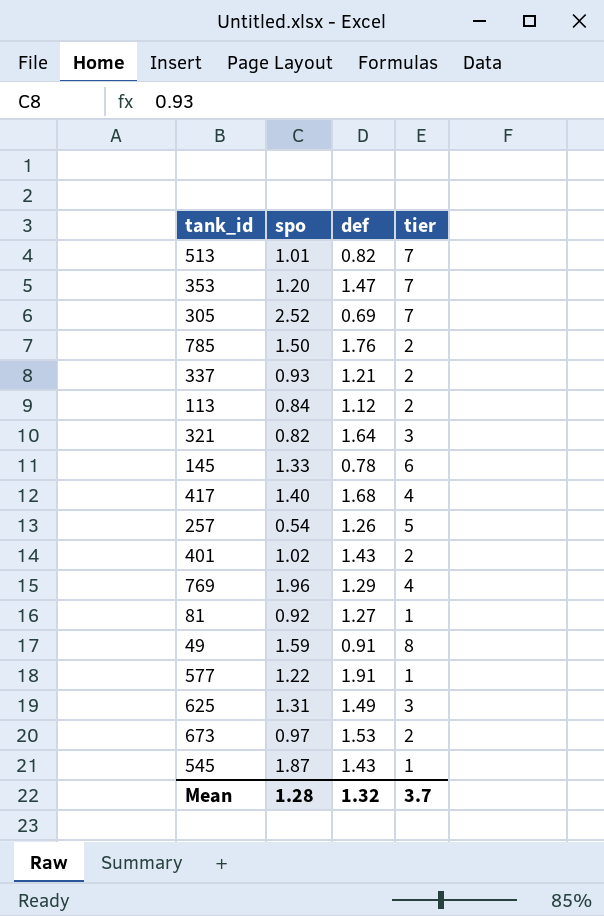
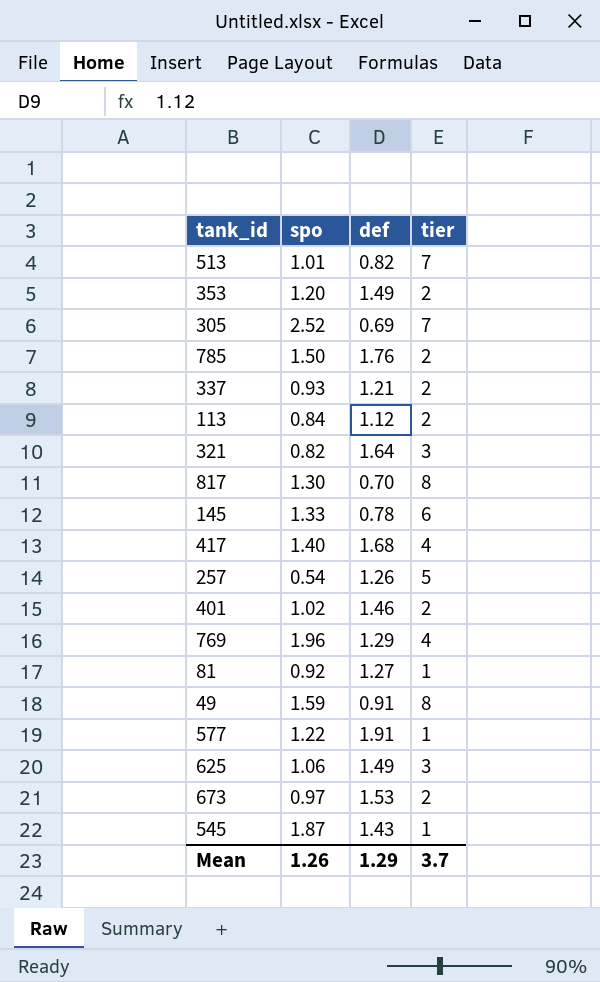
353 | def: 1.47 -> 1.49
353 | tier: 7 -> 2
row 817: none -> 1.30 | 0.70 | 8
401 | def: 1.43 -> 1.46
625 | spo: 1.31 -> 1.06
Mean | spo: 1.28 -> 1.26
Mean | def: 1.32 -> 1.29

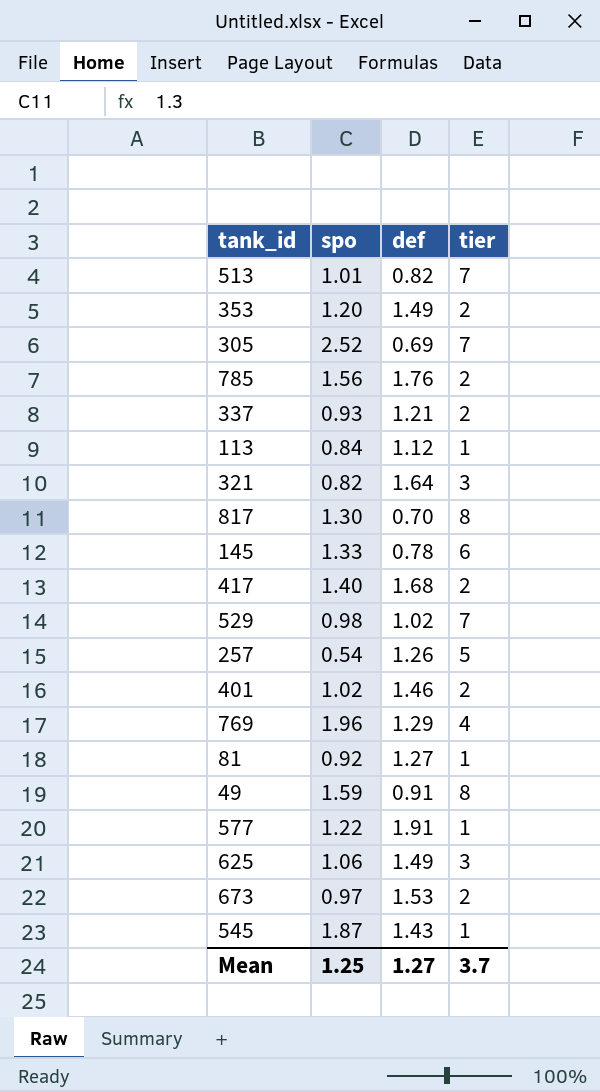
785 | spo: 1.50 -> 1.56
113 | tier: 2 -> 1
417 | tier: 4 -> 2
row 529: none -> 0.98 | 1.02 | 7
Mean | spo: 1.26 -> 1.25
Mean | def: 1.29 -> 1.27

